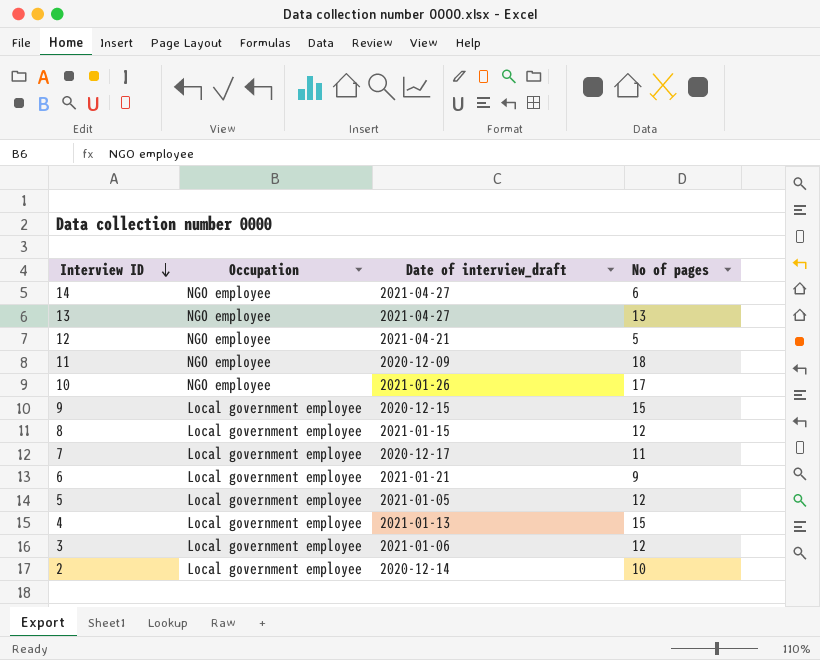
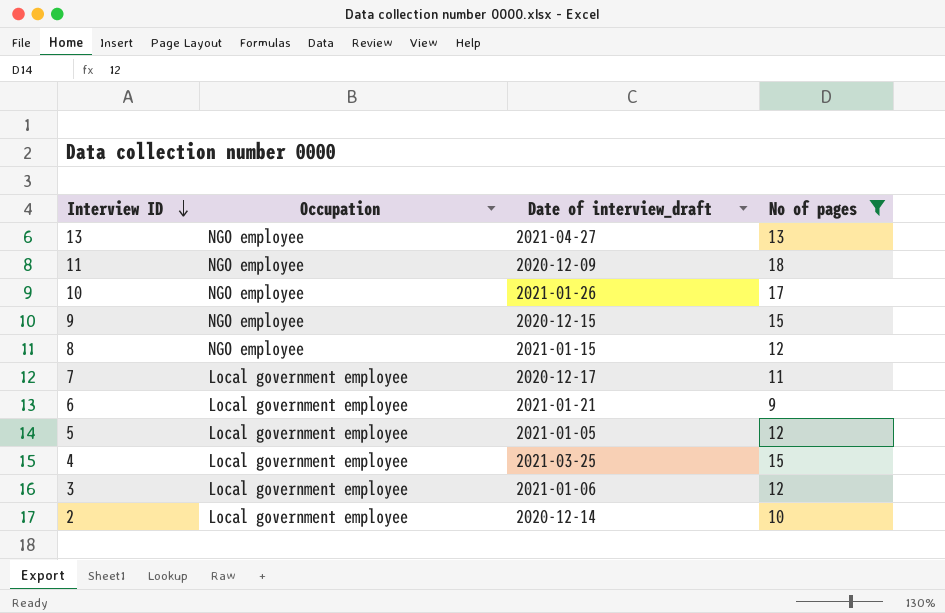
filter: none -> No of pages >= 9
9 | Occupation: Local government employee -> NGO employee
8 | Occupation: Local government employee -> NGO employee
4 | Date of interview_draft: 2021-01-13 -> 2021-03-25

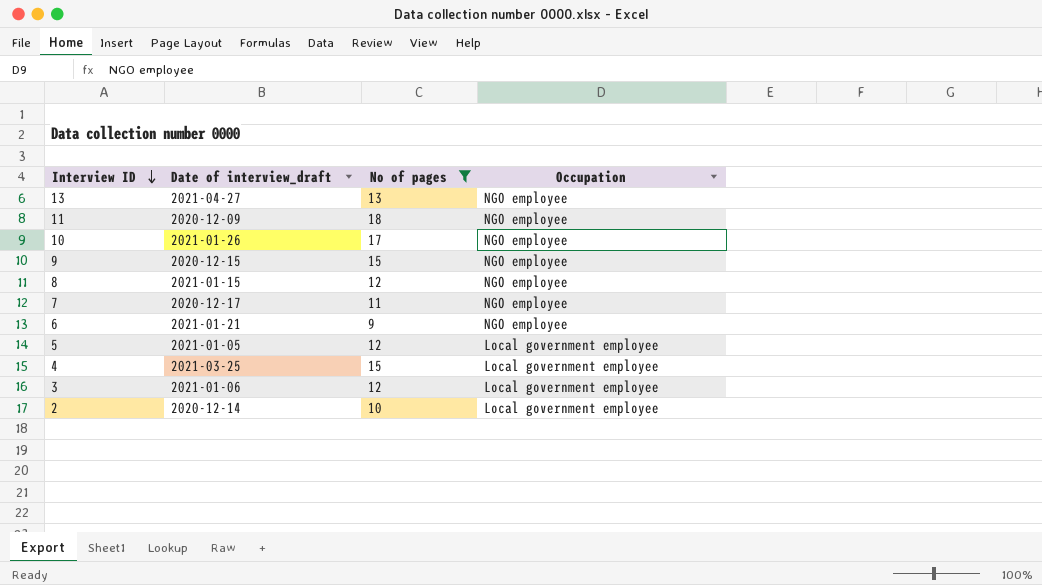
column Occupation | position: 2 -> 4
7 | Occupation: Local government employee -> NGO employee
6 | Occupation: Local government employee -> NGO employee

